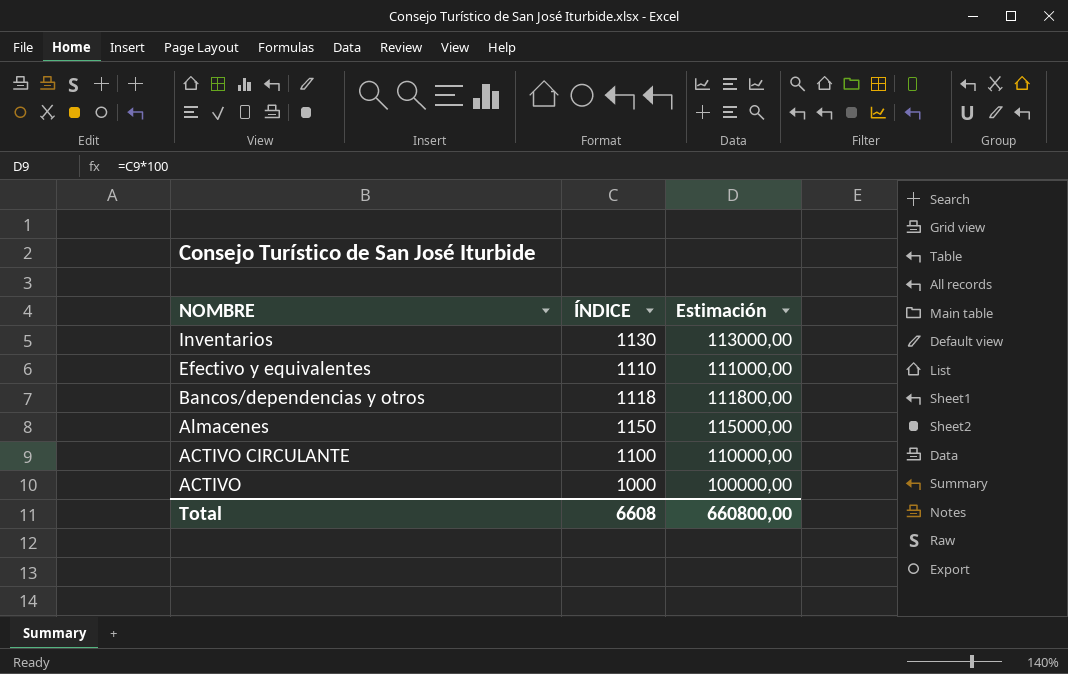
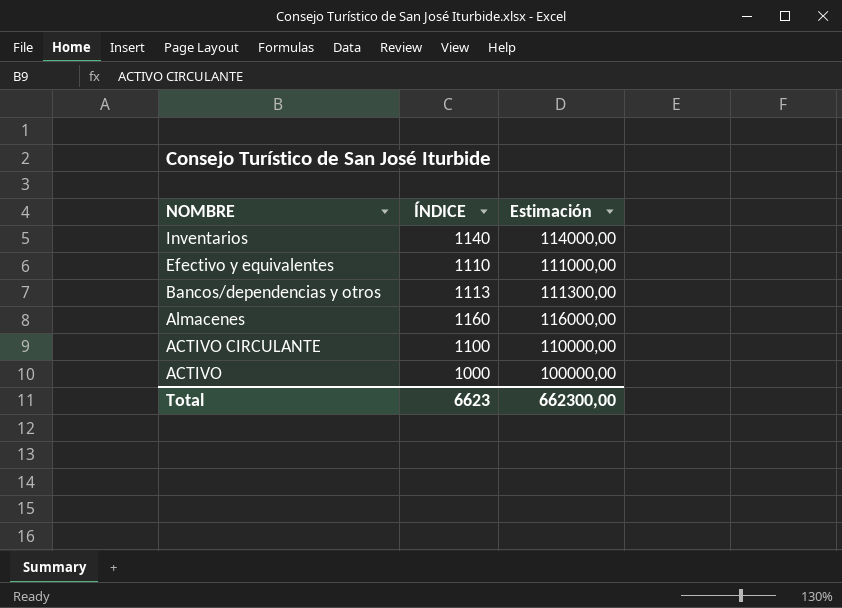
Inventarios | ÍNDICE: 1130 -> 1140
Inventarios | Estimación: 113000,00 -> 114000,00
Bancos/dependencias y otros | ÍNDICE: 1118 -> 1113
Bancos/dependencias y otros | Estimación: 111800,00 -> 111300,00
Almacenes | ÍNDICE: 1150 -> 1160
Almacenes | Estimación: 115000,00 -> 116000,00
Total | ÍNDICE: 6608 -> 6623
Total | Estimación: 660800,00 -> 662300,00

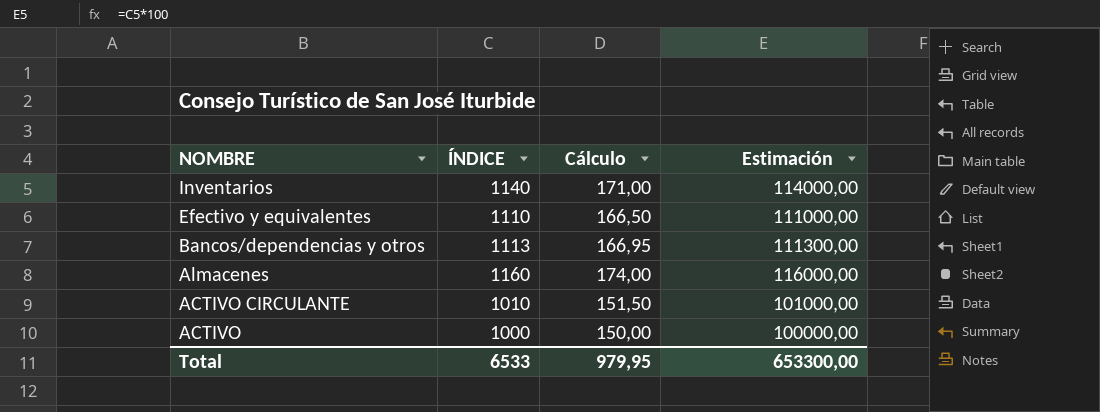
column Cálculo | formula: none -> [ÍNDICE] * 0,15
ACTIVO CIRCULANTE | ÍNDICE: 1100 -> 1010
ACTIVO CIRCULANTE | Estimación: 110000,00 -> 101000,00
Total | ÍNDICE: 6623 -> 6533
Total | Estimación: 662300,00 -> 653300,00

